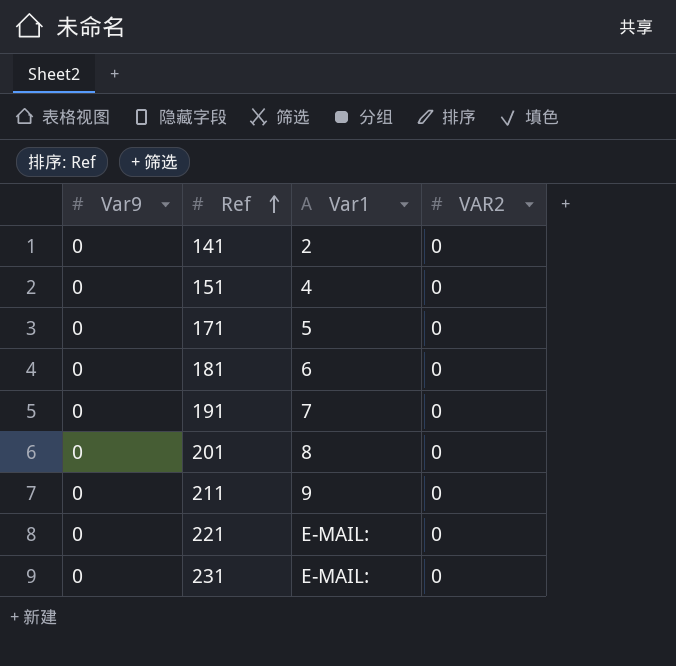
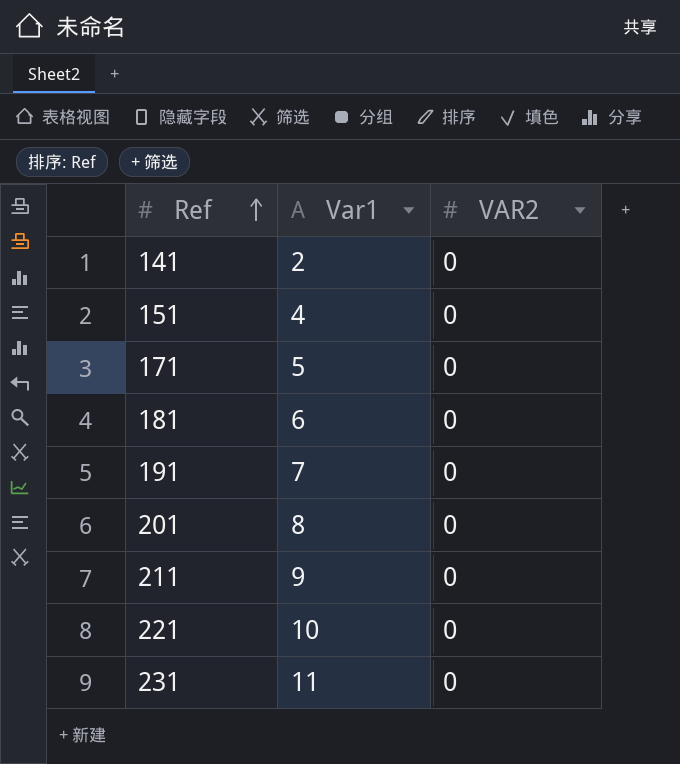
column Var9 | position: 1 -> none
221 | Var1: E-MAIL: -> 10
231 | Var1: E-MAIL: -> 11

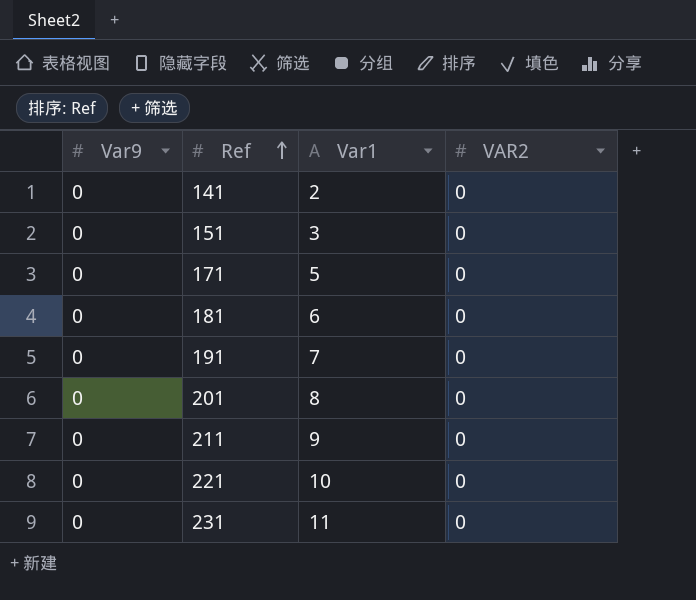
column Var9 | position: none -> 1
151 | Var1: 4 -> 3

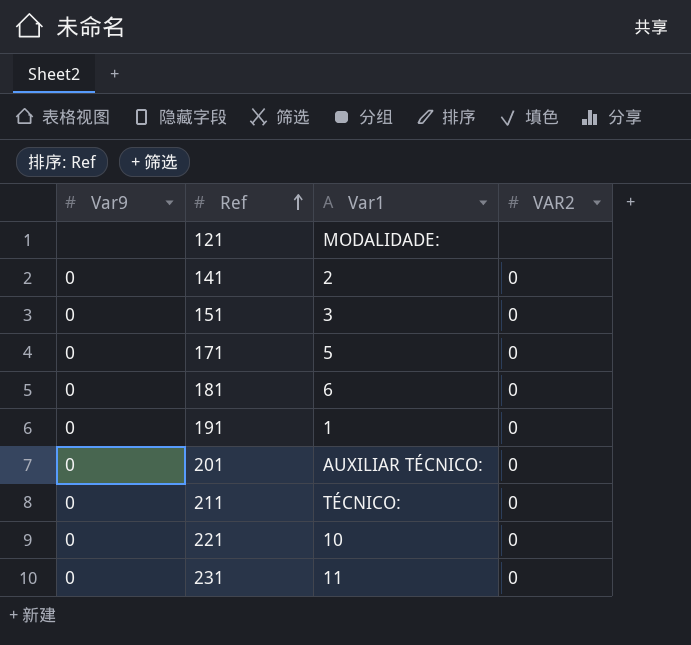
row 121: none -> none | MODALIDADE: | none
191 | Var1: 7 -> 1
201 | Var1: 8 -> AUXILIAR TÉCNICO:
211 | Var1: 9 -> TÉCNICO:

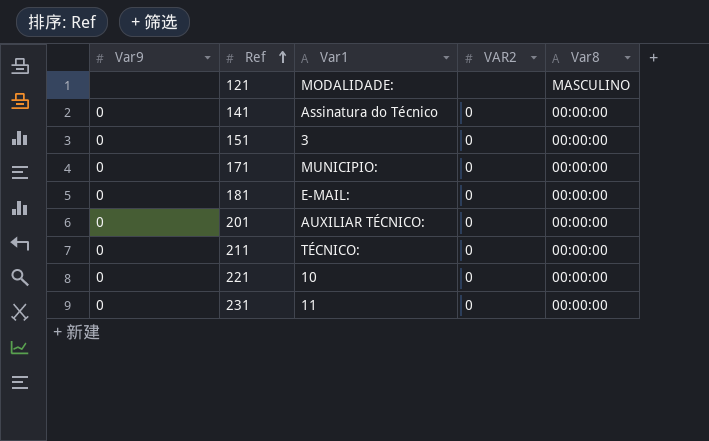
column Var8 | position: none -> 5
row 191: 0 | 1 | 0 -> none
141 | Var1: 2 -> Assinatura do Técnico
171 | Var1: 5 -> MUNICIPIO:
181 | Var1: 6 -> E-MAIL:

